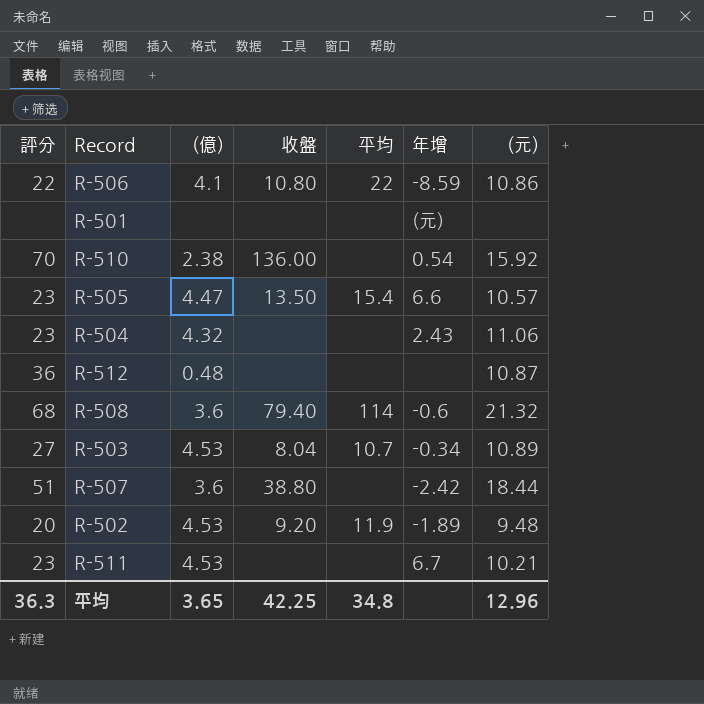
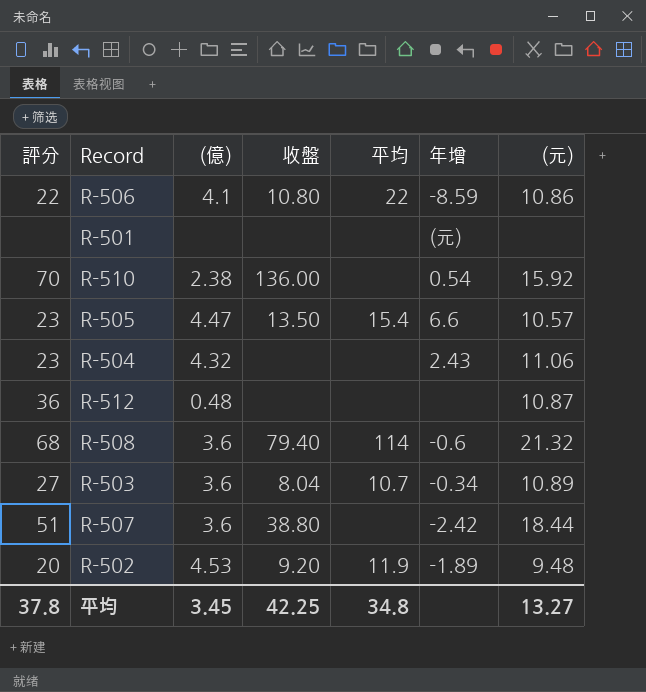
row R-511: 23 | 4.53 | none | none | 6.7 | 10.21 -> none
R-503 | (億): 4.53 -> 3.6
平均 | 評分: 36.3 -> 37.8
平均 | (億): 3.65 -> 3.45
平均 | (元): 12.96 -> 13.27

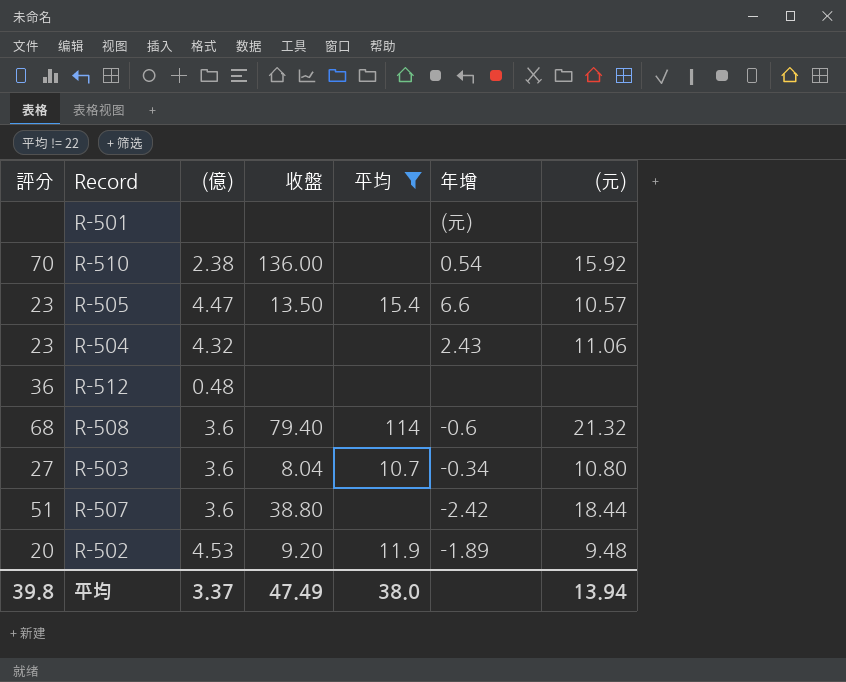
filter: none -> 平均 != 22
R-512 | (元): 10.87 -> none
R-503 | (元): 10.89 -> 10.80
平均 | 評分: 37.8 -> 39.8
平均 | (億): 3.45 -> 3.37
平均 | 收盤: 42.25 -> 47.49
平均 | 平均: 34.8 -> 38.0
平均 | (元): 13.27 -> 13.94

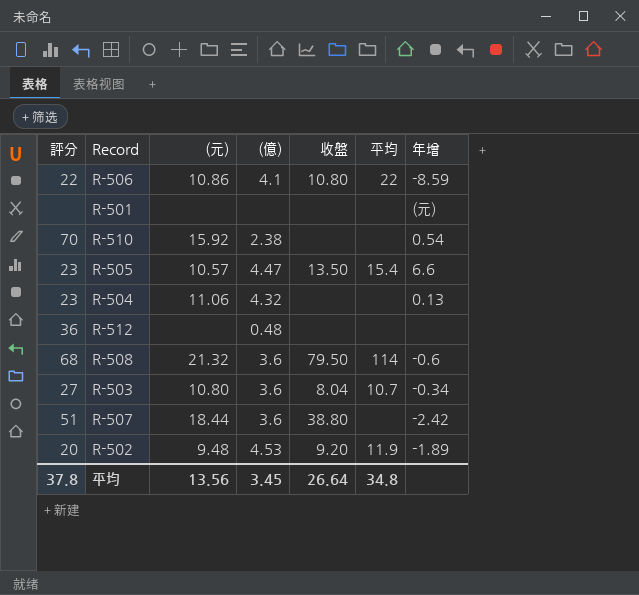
filter: 平均 != 22 -> none
column (元) | position: 7 -> 3
R-510 | 收盤: 136.00 -> none
R-504 | 年增: 2.43 -> 0.13
R-508 | 收盤: 79.40 -> 79.50
平均 | 評分: 39.8 -> 37.8
平均 | (元): 13.94 -> 13.56
平均 | (億): 3.37 -> 3.45
平均 | 收盤: 47.49 -> 26.64
平均 | 平均: 38.0 -> 34.8

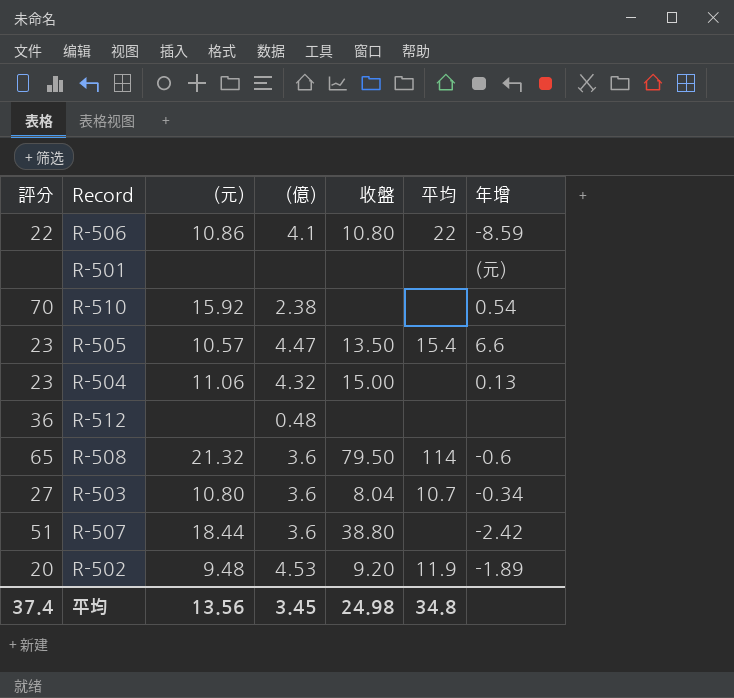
R-504 | 收盤: none -> 15.00
R-508 | 評分: 68 -> 65
平均 | 評分: 37.8 -> 37.4
平均 | 收盤: 26.64 -> 24.98

